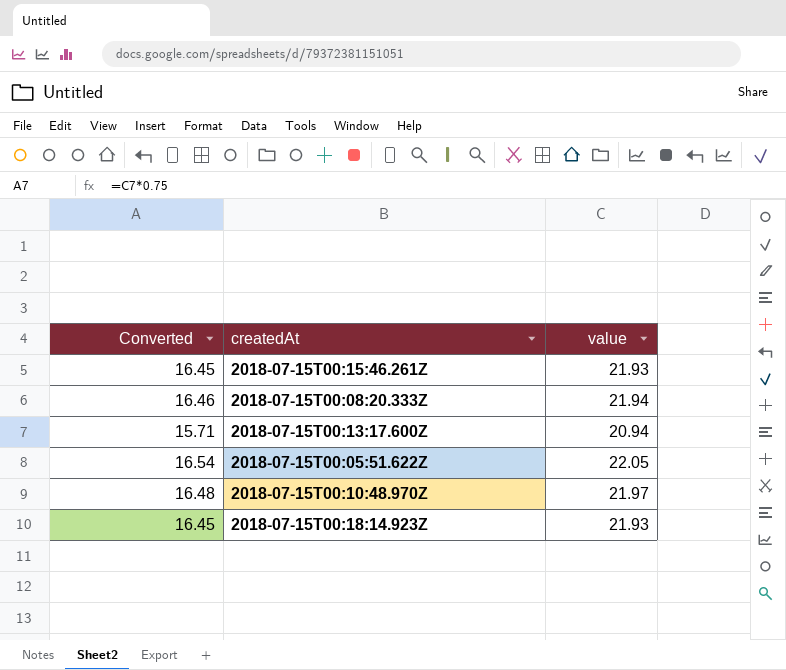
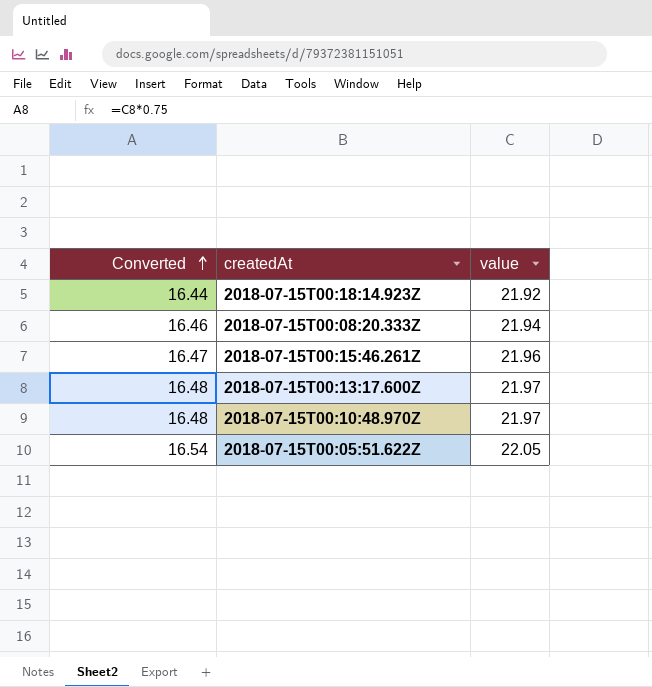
row order: none -> Converted ascending
2018-07-15T00:18:14.923Z | Converted: 16.45 -> 16.44
2018-07-15T00:18:14.923Z | value: 21.93 -> 21.92
2018-07-15T00:15:46.261Z | Converted: 16.45 -> 16.47
2018-07-15T00:15:46.261Z | value: 21.93 -> 21.96
2018-07-15T00:13:17.600Z | Converted: 15.71 -> 16.48
2018-07-15T00:13:17.600Z | value: 20.94 -> 21.97

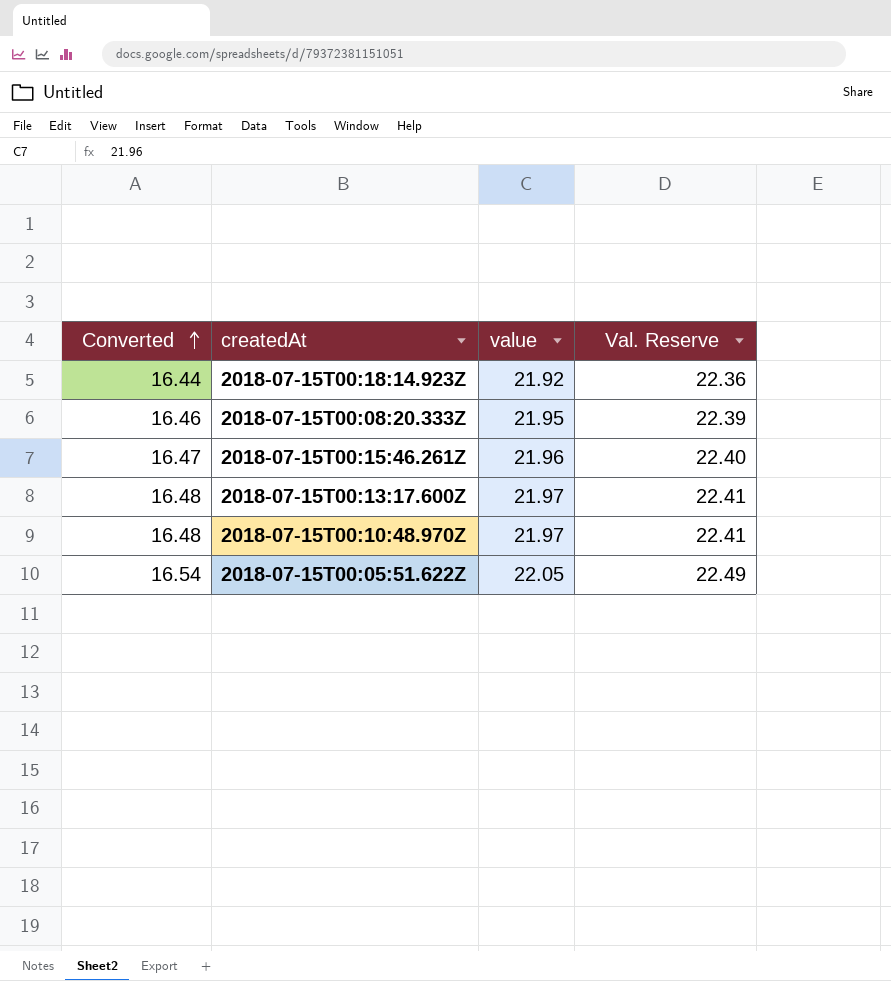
column Val. Reserve | formula: none -> [value] * 1.02
2018-07-15T00:08:20.333Z | value: 21.94 -> 21.95

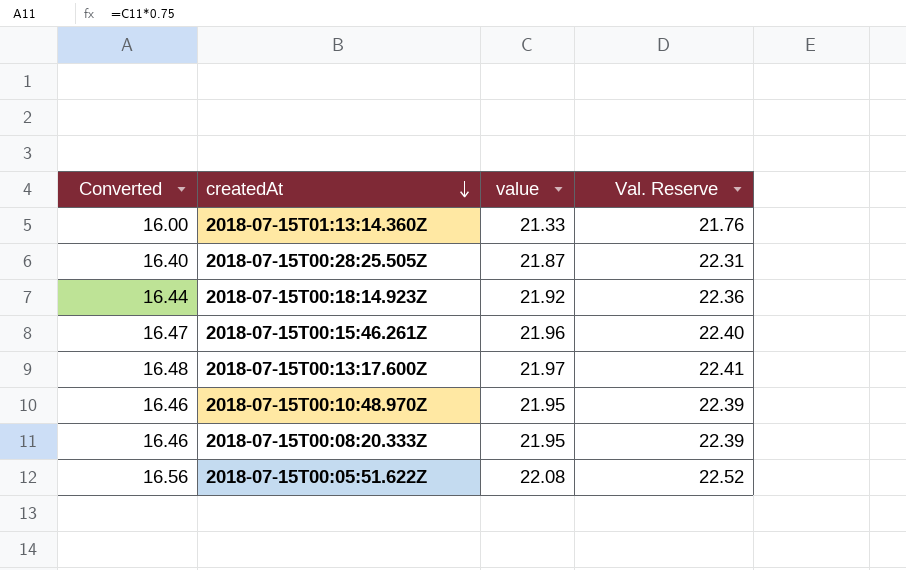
row order: Converted ascending -> createdAt descending
row 2018-07-15T01:13:14.360Z: none -> 16.00 | 21.33 | 21.76
row 2018-07-15T00:28:25.505Z: none -> 16.40 | 21.87 | 22.31
2018-07-15T00:10:48.970Z | Converted: 16.48 -> 16.46
2018-07-15T00:10:48.970Z | value: 21.97 -> 21.95
2018-07-15T00:10:48.970Z | Val. Reserve: 22.41 -> 22.39
2018-07-15T00:05:51.622Z | Converted: 16.54 -> 16.56
2018-07-15T00:05:51.622Z | value: 22.05 -> 22.08
2018-07-15T00:05:51.622Z | Val. Reserve: 22.49 -> 22.52

